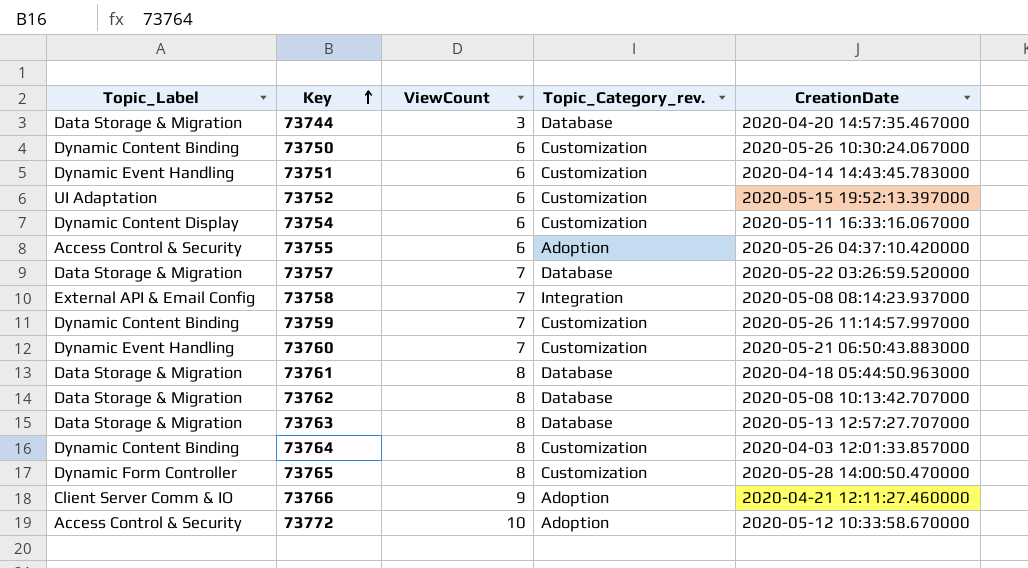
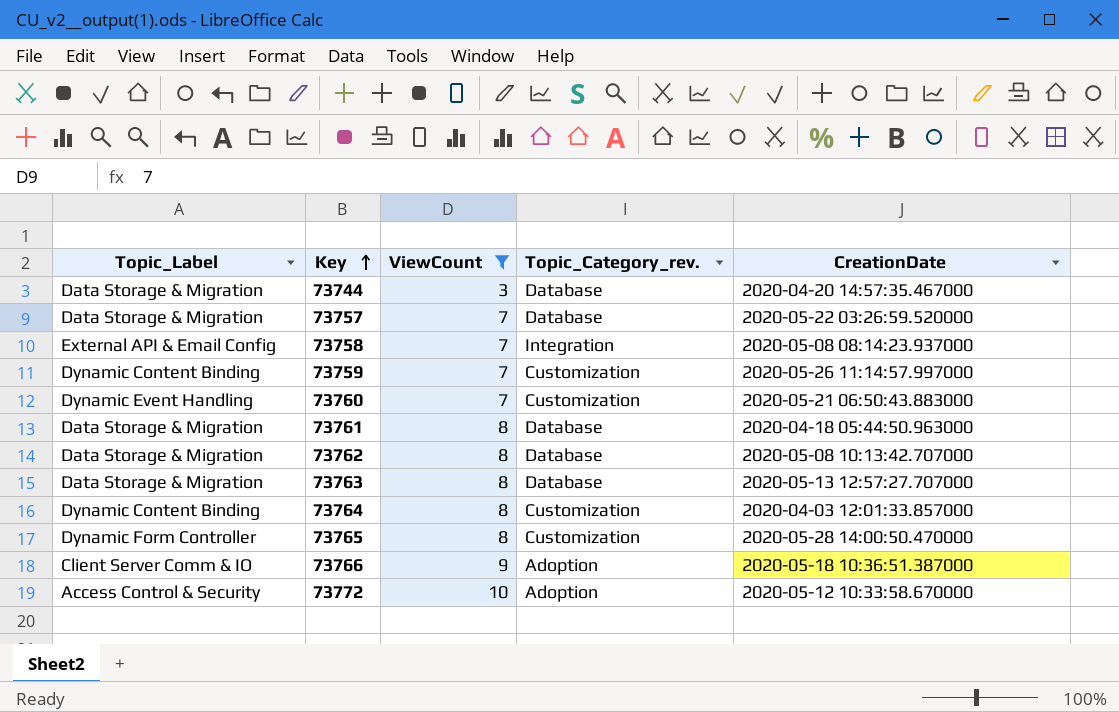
filter: none -> ViewCount != 6
73766 | CreationDate: 2020-04-21 12:11:27.460000 -> 2020-05-18 10:36:51.387000

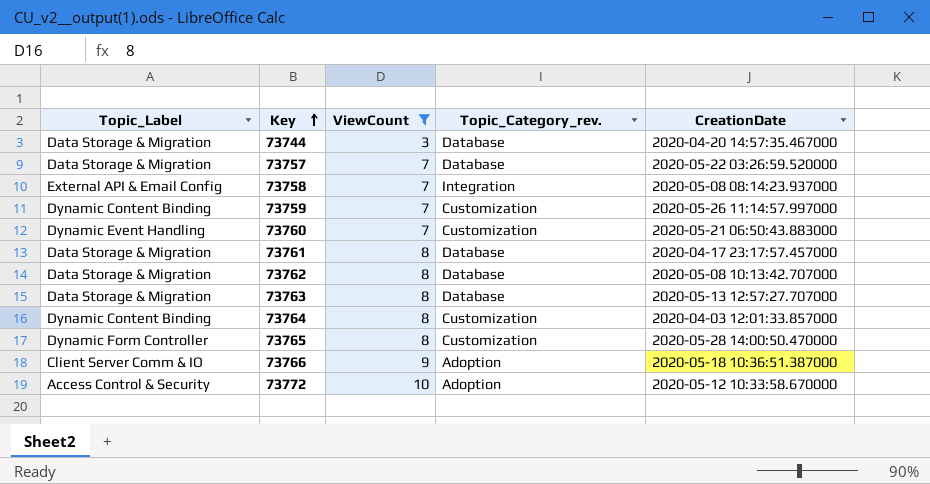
73761 | CreationDate: 2020-04-18 05:44:50.963000 -> 2020-04-17 23:17:57.457000

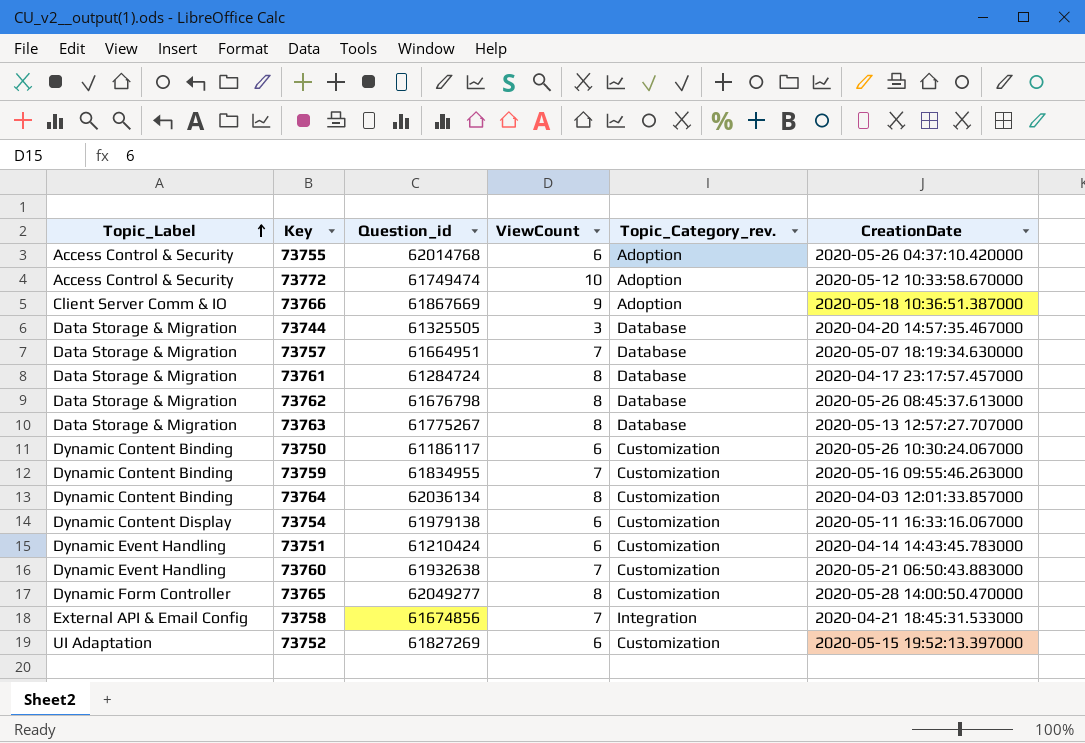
filter: ViewCount != 6 -> none
row order: Key ascending -> Topic_Label ascending
column Question_id | position: none -> 3
73757 | CreationDate: 2020-05-22 03:26:59.520000 -> 2020-05-07 18:19:34.630000
73762 | CreationDate: 2020-05-08 10:13:42.707000 -> 2020-05-26 08:45:37.613000
73759 | CreationDate: 2020-05-26 11:14:57.997000 -> 2020-05-16 09:55:46.263000
73758 | CreationDate: 2020-05-08 08:14:23.937000 -> 2020-04-21 18:45:31.533000

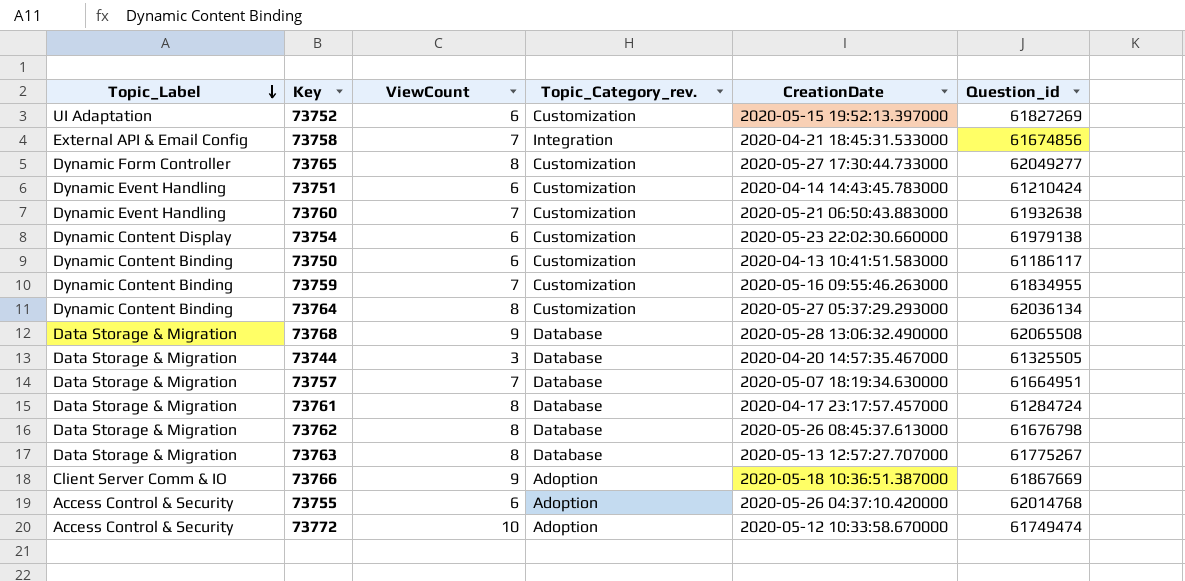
row order: Topic_Label ascending -> Topic_Label descending
column Question_id | position: 3 -> 6
73765 | CreationDate: 2020-05-28 14:00:50.470000 -> 2020-05-27 17:30:44.733000
73754 | CreationDate: 2020-05-11 16:33:16.067000 -> 2020-05-23 22:02:30.660000
73750 | CreationDate: 2020-05-26 10:30:24.067000 -> 2020-04-13 10:41:51.583000
73764 | CreationDate: 2020-04-03 12:01:33.857000 -> 2020-05-27 05:37:29.293000
row 73768: none -> Data Storage & Migration | 9 | Database | 2020-05-28 13:06:32.490000 | 62065508

